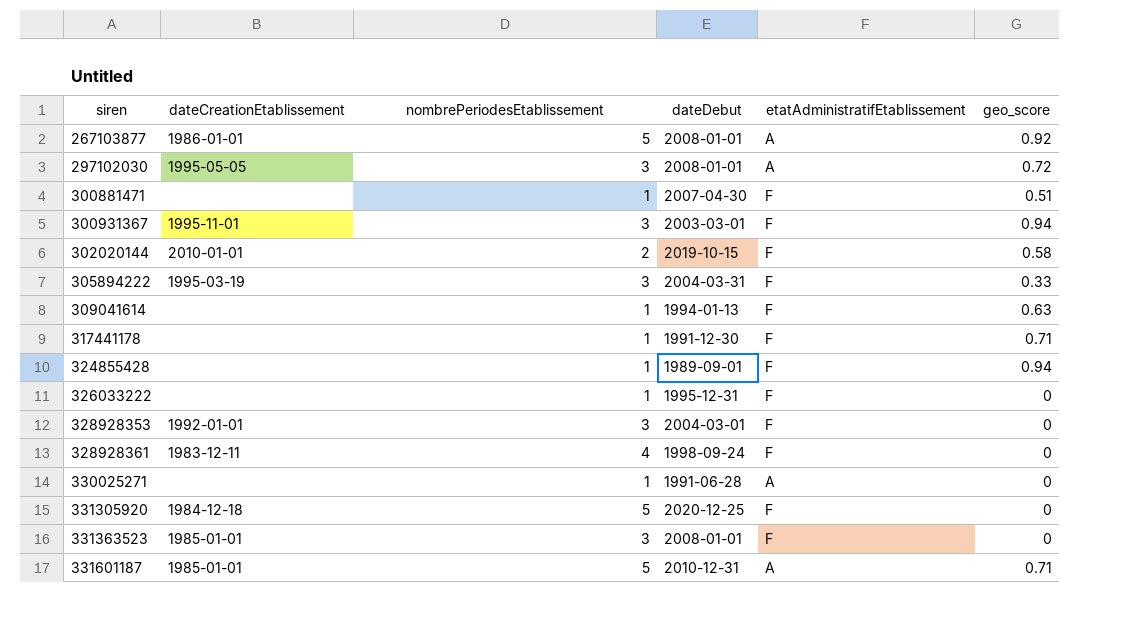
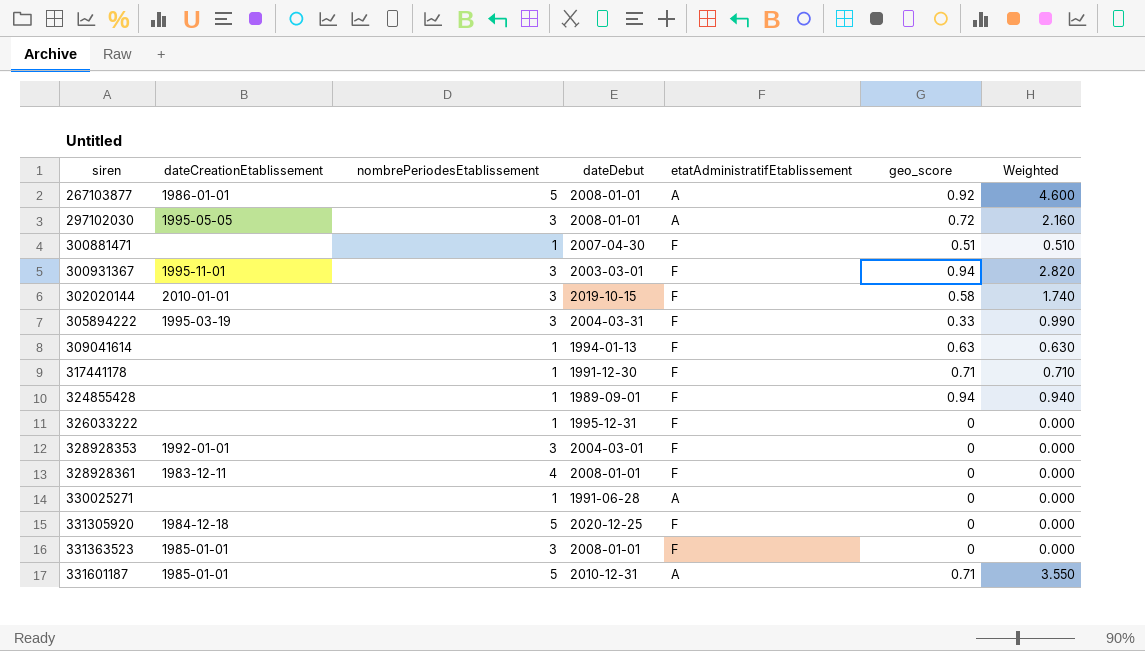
column Weighted | formula: none -> [nombrePeriodesEtablissement] * [geo_score]
302020144 | nombrePeriodesEtablissement: 2 -> 3
328928361 | dateDebut: 1998-09-24 -> 2008-01-01

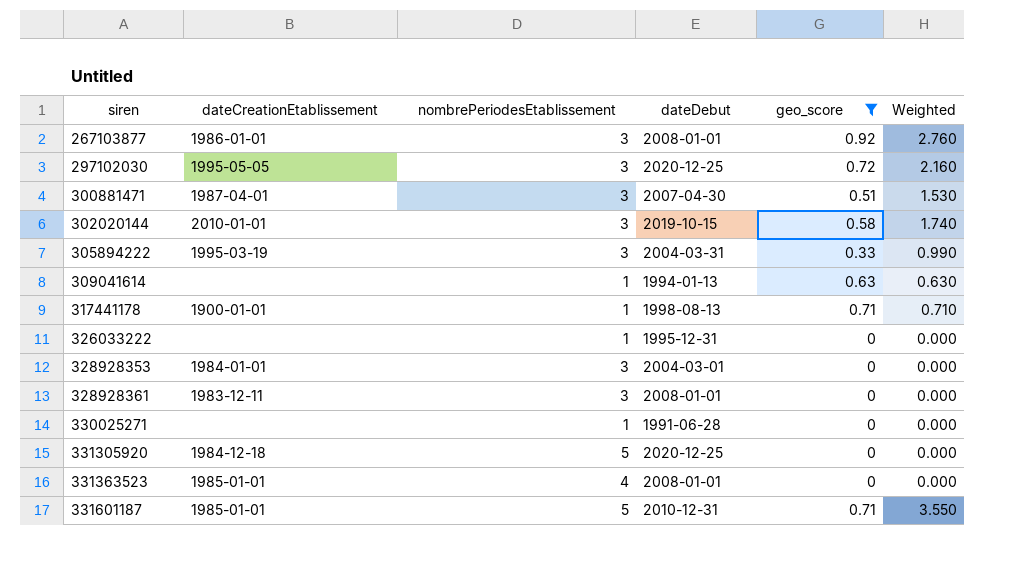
filter: none -> geo_score != 0.94
column etatAdministratifEtablissement | position: 5 -> none
267103877 | nombrePeriodesEtablissement: 5 -> 3
267103877 | Weighted: 4.600 -> 2.760
297102030 | dateDebut: 2008-01-01 -> 2020-12-25
300881471 | dateCreationEtablissement: none -> 1987-04-01
300881471 | nombrePeriodesEtablissement: 1 -> 3
300881471 | Weighted: 0.510 -> 1.530
317441178 | dateCreationEtablissement: none -> 1900-01-01
317441178 | dateDebut: 1991-12-30 -> 1998-08-13
328928353 | dateCreationEtablissement: 1992-01-01 -> 1984-01-01
328928361 | nombrePeriodesEtablissement: 4 -> 3
331363523 | nombrePeriodesEtablissement: 3 -> 4

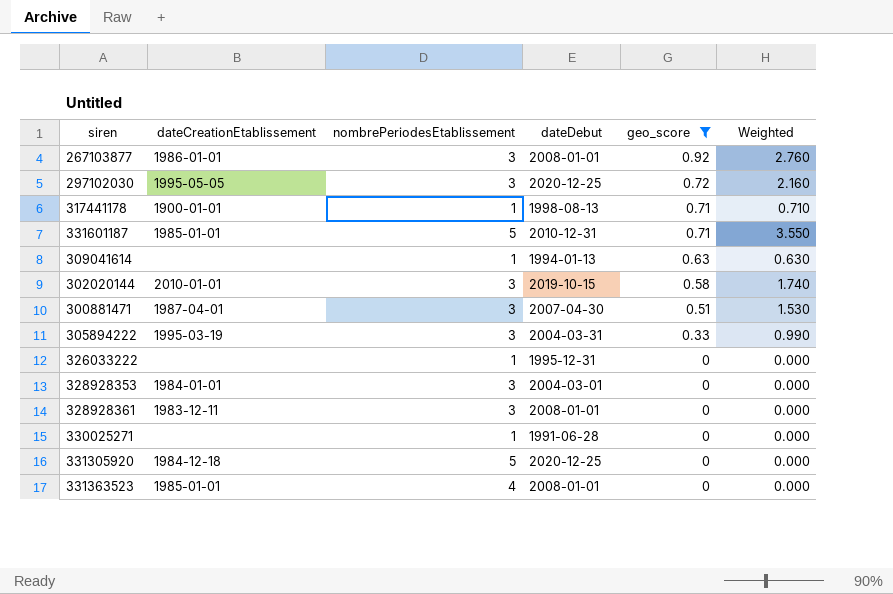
row order: siren ascending -> geo_score descending

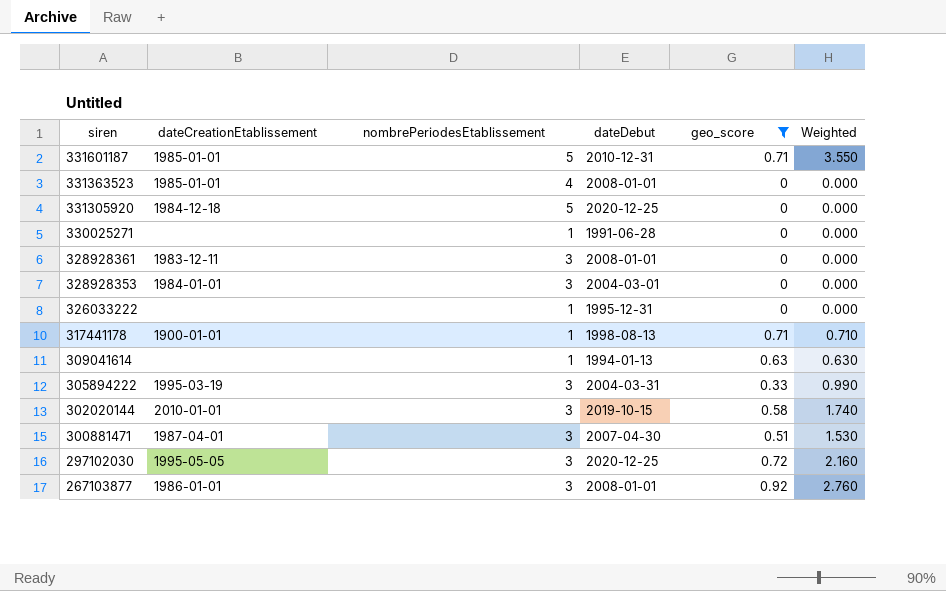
row order: geo_score descending -> siren descending

